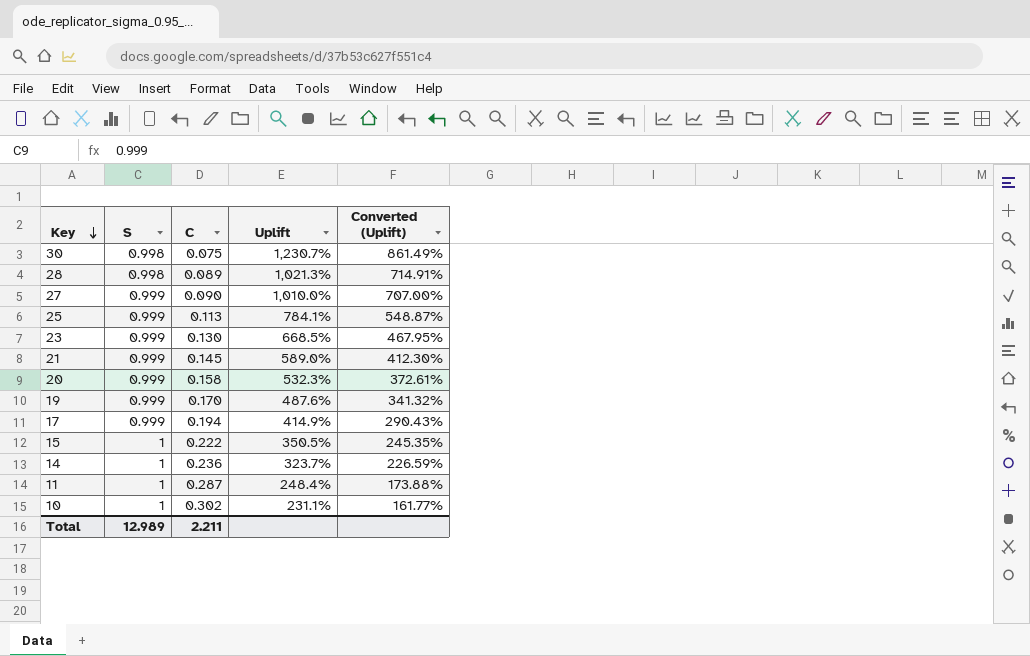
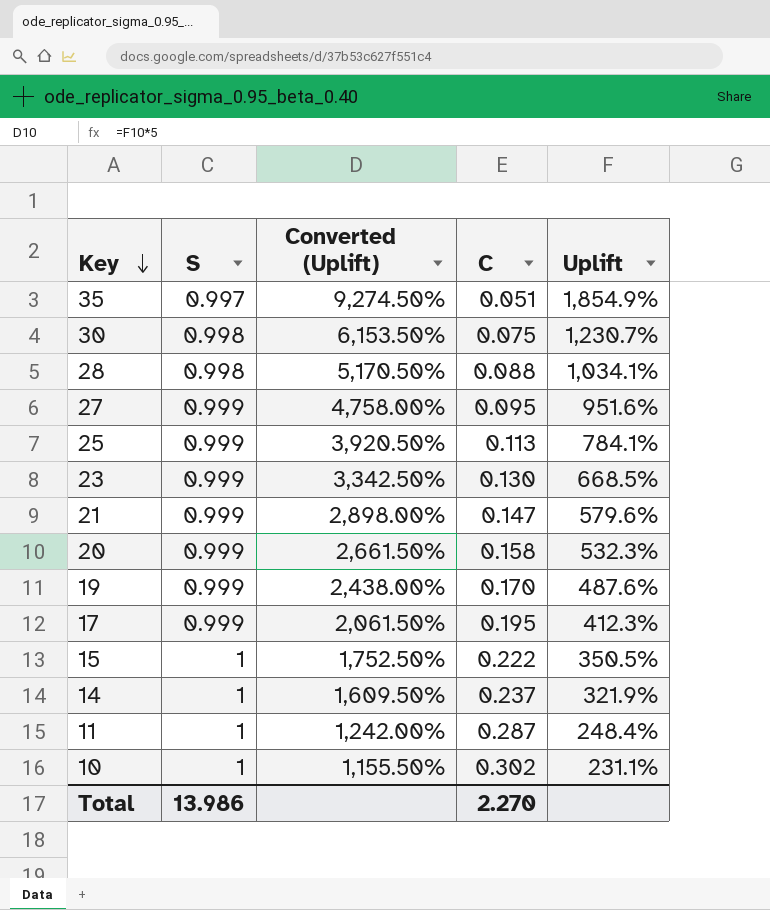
column Converted (Uplift) | formula: [Uplift] * 0.7 -> [Uplift] * 5
column Converted (Uplift) | position: 5 -> 3
row 35: none -> 0.997 | 9,274.50% | 0.051 | 1,854.9%
28 | C: 0.089 -> 0.088
28 | Uplift: 1,021.3% -> 1,034.1%
27 | C: 0.090 -> 0.095
27 | Uplift: 1,010.0% -> 951.6%
21 | C: 0.145 -> 0.147
21 | Uplift: 589.0% -> 579.6%
17 | C: 0.194 -> 0.195
17 | Uplift: 414.9% -> 412.3%
14 | C: 0.236 -> 0.237
14 | Uplift: 323.7% -> 321.9%
Total | S: 12.989 -> 13.986
Total | C: 2.211 -> 2.270

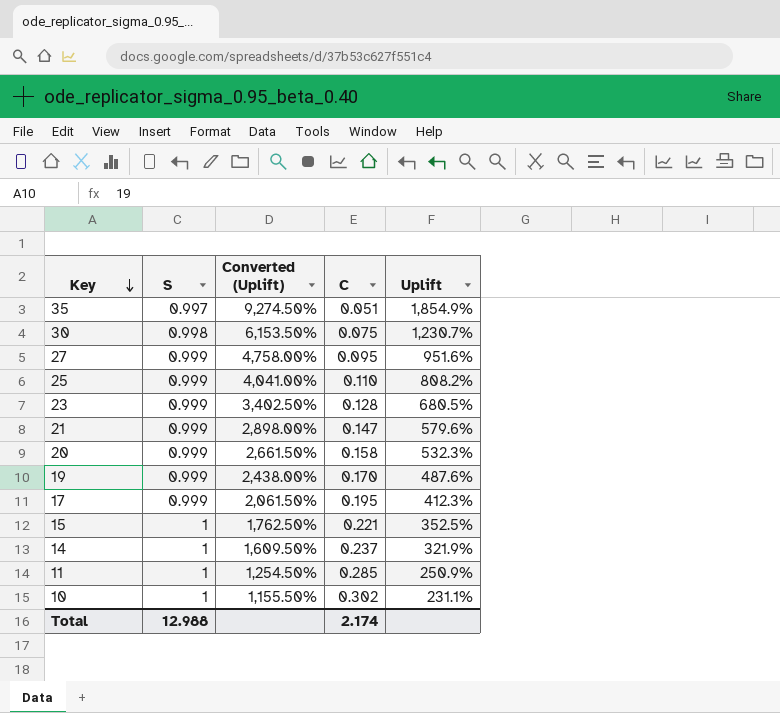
row 28: 0.998 | 5,170.50% | 0.088 | 1,034.1% -> none
25 | Converted (Uplift): 3,920.50% -> 4,041.00%
25 | C: 0.113 -> 0.110
25 | Uplift: 784.1% -> 808.2%
23 | Converted (Uplift): 3,342.50% -> 3,402.50%
23 | C: 0.130 -> 0.128
23 | Uplift: 668.5% -> 680.5%
15 | Converted (Uplift): 1,752.50% -> 1,762.50%
15 | C: 0.222 -> 0.221
15 | Uplift: 350.5% -> 352.5%
11 | Converted (Uplift): 1,242.00% -> 1,254.50%
11 | C: 0.287 -> 0.285
11 | Uplift: 248.4% -> 250.9%
Total | S: 13.986 -> 12.988
Total | C: 2.270 -> 2.174

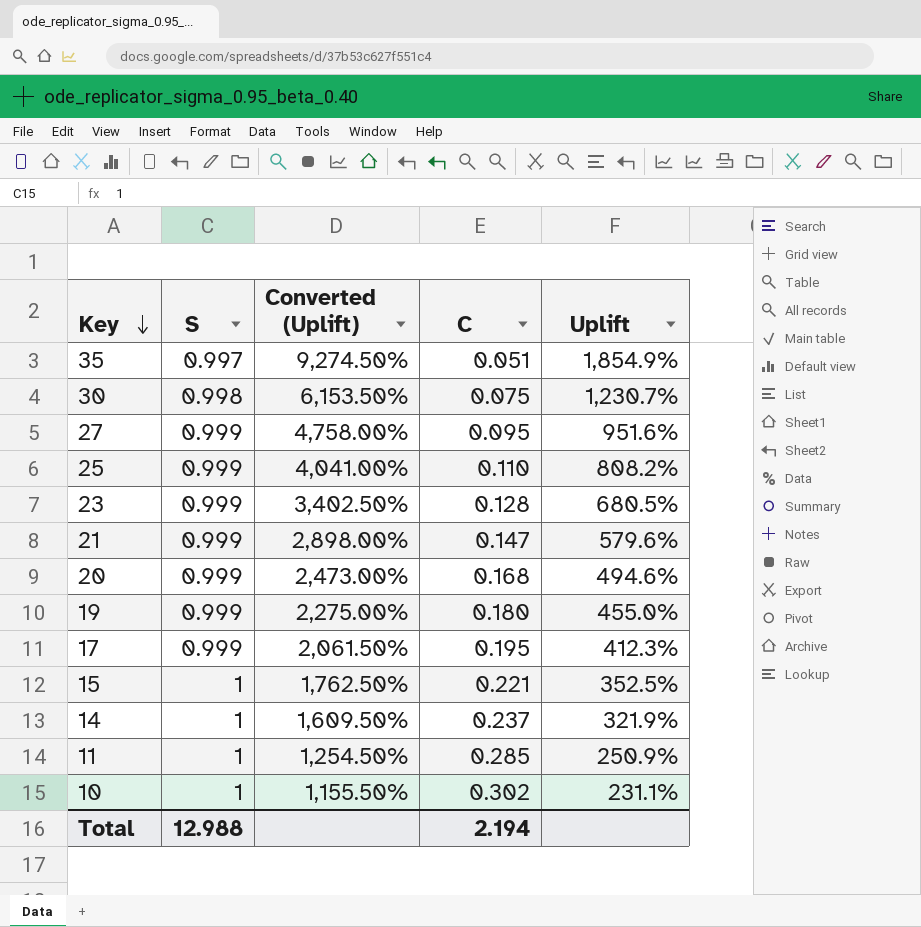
20 | Converted (Uplift): 2,661.50% -> 2,473.00%
20 | C: 0.158 -> 0.168
20 | Uplift: 532.3% -> 494.6%
19 | Converted (Uplift): 2,438.00% -> 2,275.00%
19 | C: 0.170 -> 0.180
19 | Uplift: 487.6% -> 455.0%
Total | C: 2.174 -> 2.194

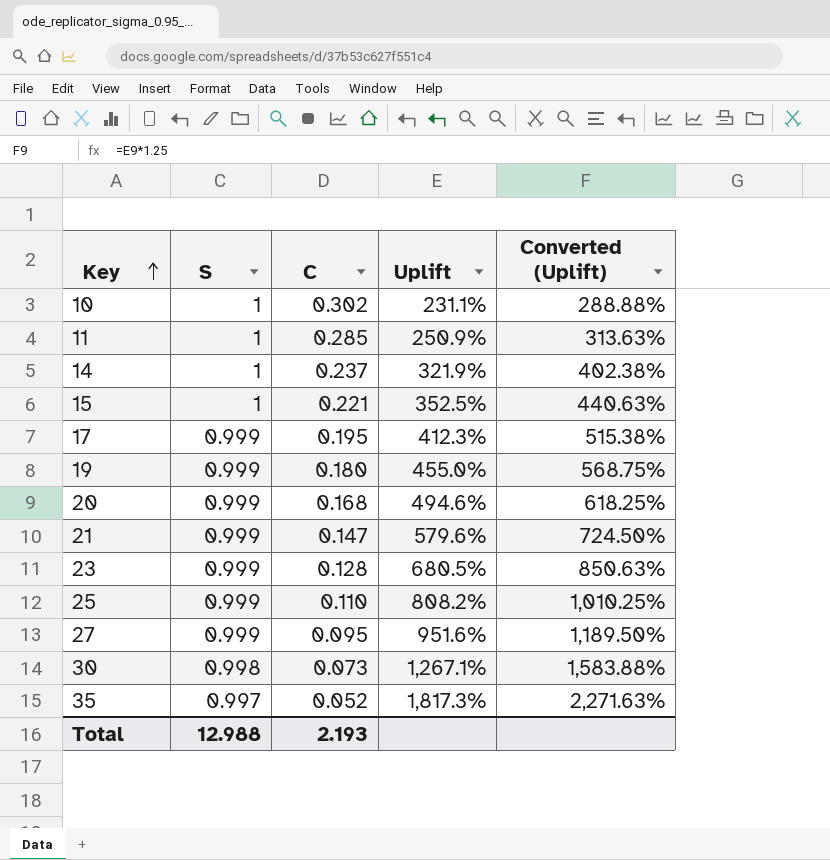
row order: Key descending -> Key ascending
column Converted (Uplift) | formula: [Uplift] * 5 -> [Uplift] * 1.25
column Converted (Uplift) | position: 3 -> 5
30 | C: 0.075 -> 0.073
30 | Uplift: 1,230.7% -> 1,267.1%
35 | C: 0.051 -> 0.052
35 | Uplift: 1,854.9% -> 1,817.3%
Total | C: 2.194 -> 2.193

